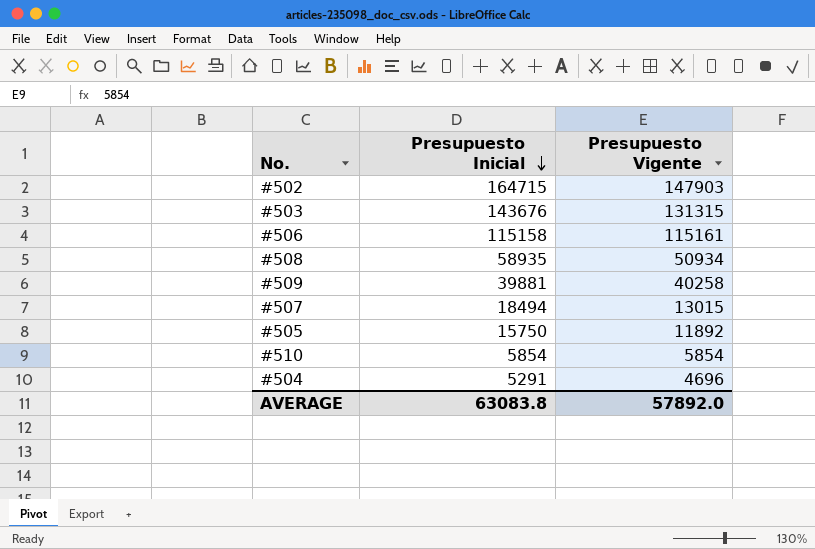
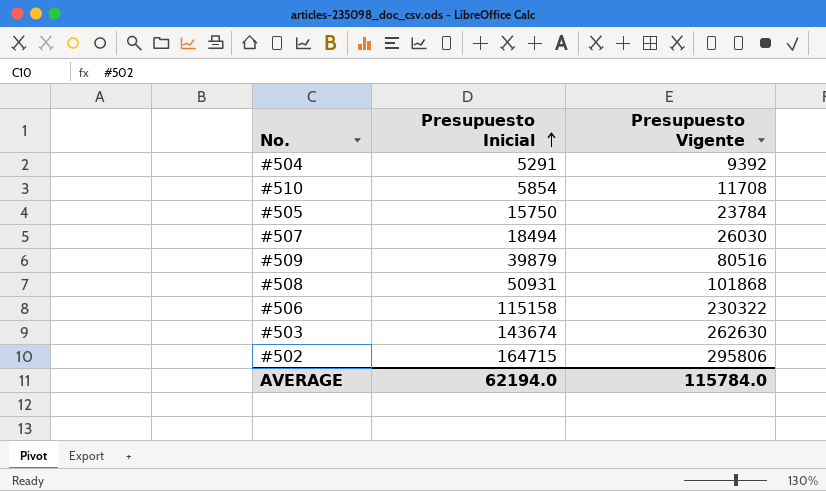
row order: Presupuesto Inicial descending -> Presupuesto Inicial ascending
#504 | Presupuesto Vigente: 4696 -> 9392
#510 | Presupuesto Vigente: 5854 -> 11708
#505 | Presupuesto Vigente: 11892 -> 23784
#507 | Presupuesto Vigente: 13015 -> 26030
#509 | Presupuesto Inicial: 39881 -> 39879
#509 | Presupuesto Vigente: 40258 -> 80516
#508 | Presupuesto Inicial: 58935 -> 50931
#508 | Presupuesto Vigente: 50934 -> 101868
#506 | Presupuesto Vigente: 115161 -> 230322
#503 | Presupuesto Inicial: 143676 -> 143674
#503 | Presupuesto Vigente: 131315 -> 262630
#502 | Presupuesto Vigente: 147903 -> 295806
AVERAGE | Presupuesto Inicial: 63083.8 -> 62194.0
AVERAGE | Presupuesto Vigente: 57892.0 -> 115784.0

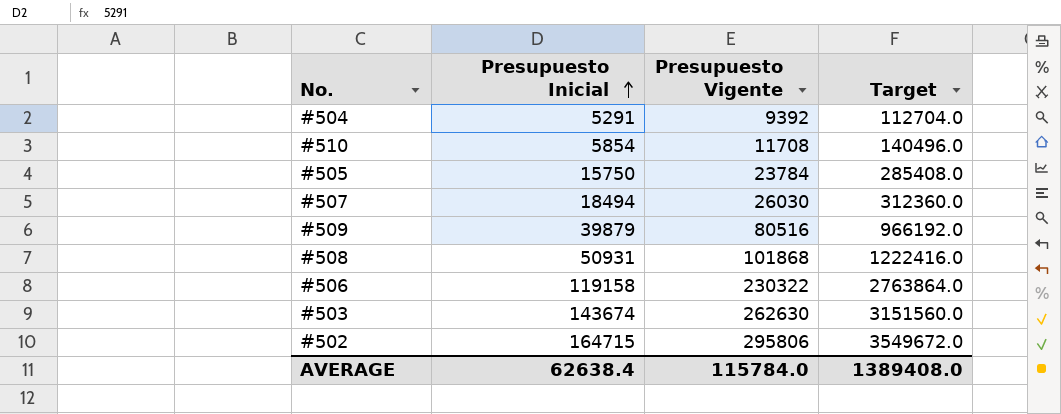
column Target | formula: none -> [Presupuesto Vigente] * 12
#506 | Presupuesto Inicial: 115158 -> 119158
AVERAGE | Presupuesto Inicial: 62194.0 -> 62638.4

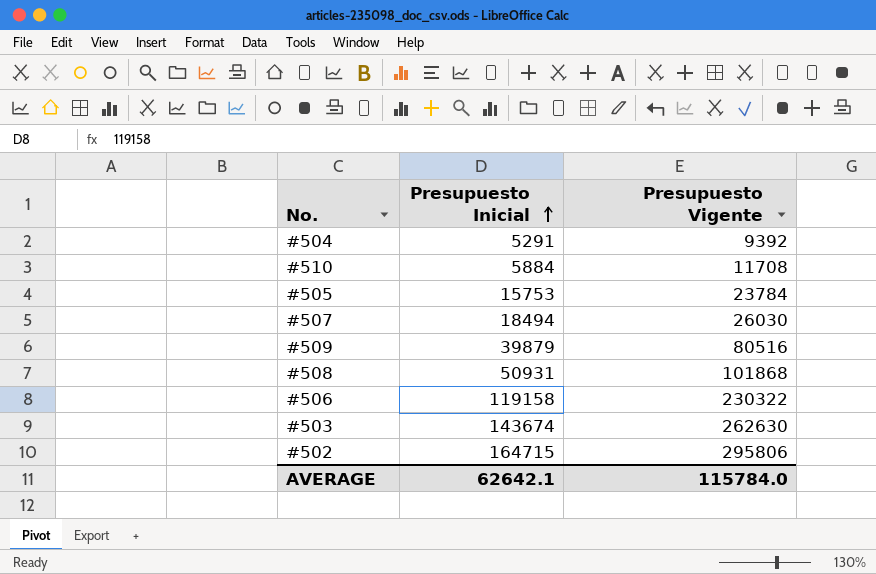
column Target | formula: [Presupuesto Vigente] * 12 -> none
#510 | Presupuesto Inicial: 5854 -> 5884
#505 | Presupuesto Inicial: 15750 -> 15753
AVERAGE | Presupuesto Inicial: 62638.4 -> 62642.1

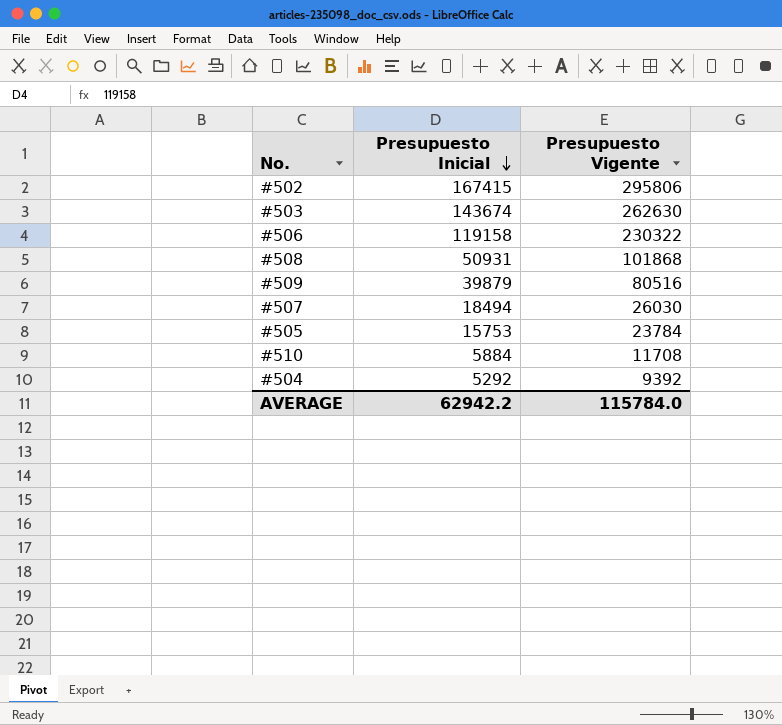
row order: Presupuesto Inicial ascending -> Presupuesto Inicial descending
#502 | Presupuesto Inicial: 164715 -> 167415
#504 | Presupuesto Inicial: 5291 -> 5292
AVERAGE | Presupuesto Inicial: 62642.1 -> 62942.2

